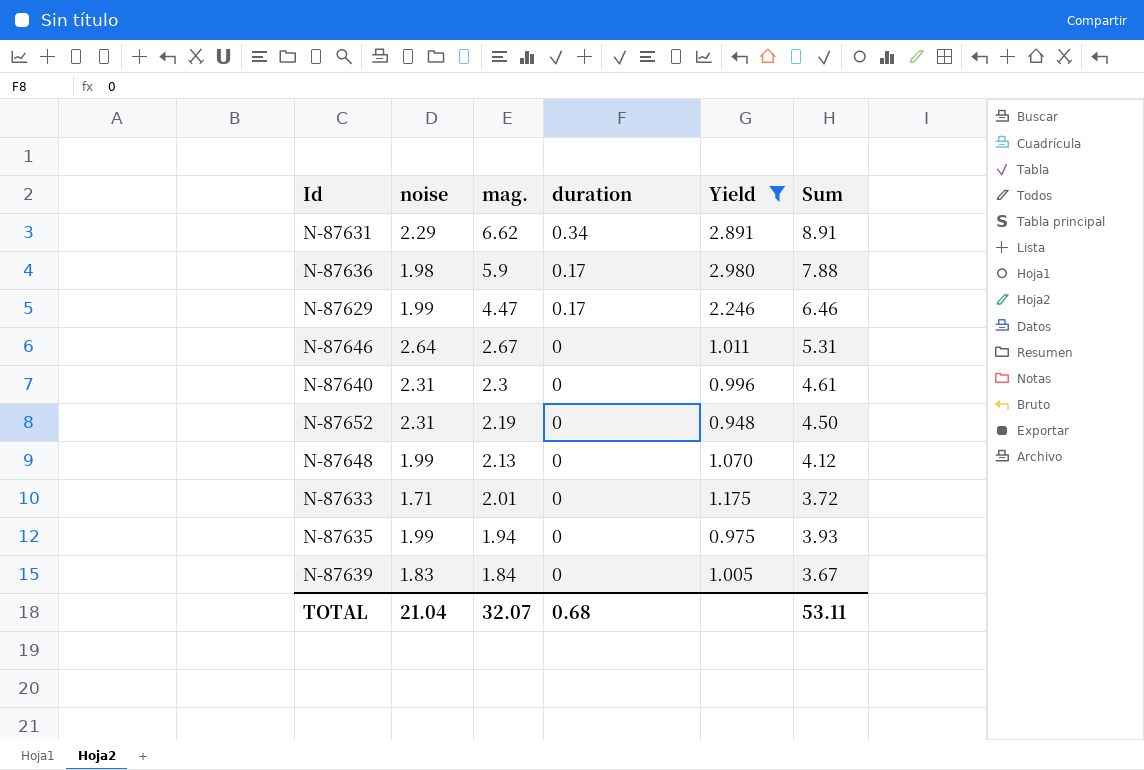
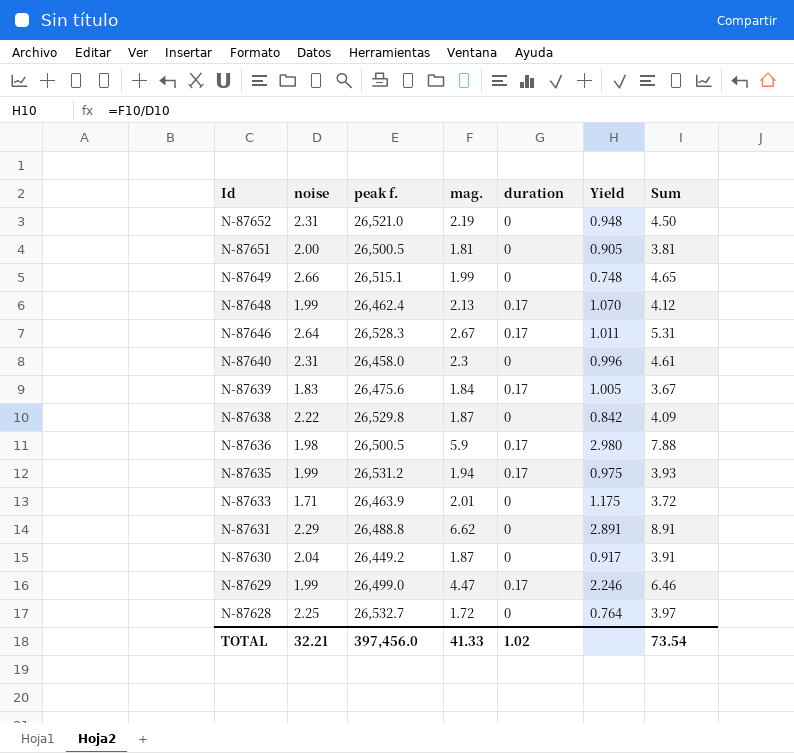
filter: Yield >= 0.948 -> none
row order: mag. descending -> Id descending
column peak f. | position: none -> 3
N-87648 | duration: 0 -> 0.17
N-87646 | duration: 0 -> 0.17
N-87639 | duration: 0 -> 0.17
N-87635 | duration: 0 -> 0.17
N-87631 | duration: 0.34 -> 0
TOTAL | noise: 21.04 -> 32.21
TOTAL | mag.: 32.07 -> 41.33
TOTAL | duration: 0.68 -> 1.02
TOTAL | Sum: 53.11 -> 73.54

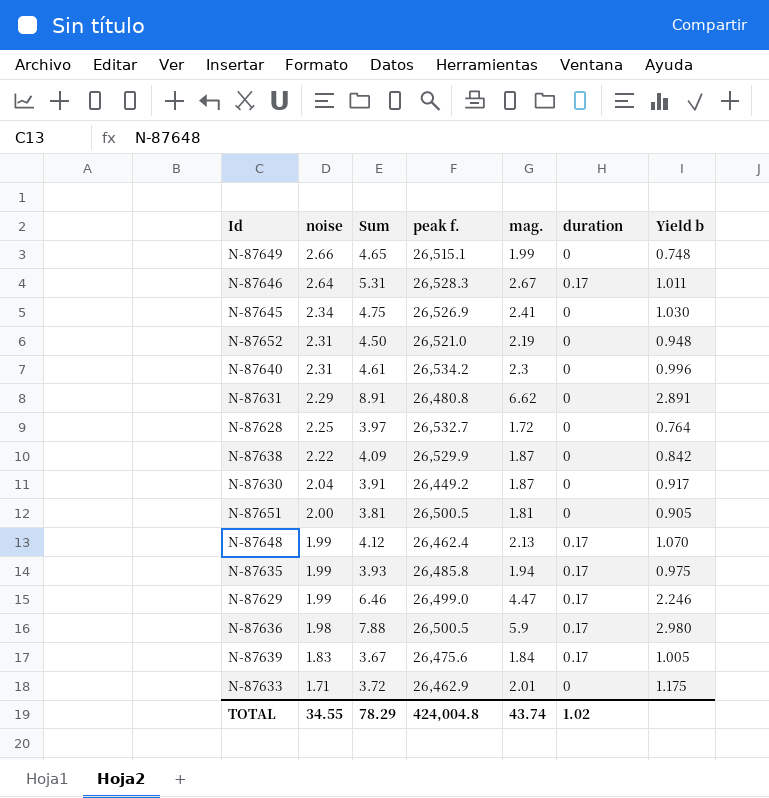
row order: Id descending -> noise descending
column Sum | position: 7 -> 3
column name: Yield -> Yield b
row N-87645: none -> 2.34 | 4.75 | 26,526.9 | 2.41 | 0 | 1.030
N-87640 | peak f.: 26,458.0 -> 26,534.2
N-87631 | peak f.: 26,488.8 -> 26,480.8
N-87638 | peak f.: 26,529.8 -> 26,529.9
N-87635 | peak f.: 26,531.2 -> 26,485.8
N-87633 | peak f.: 26,463.9 -> 26,462.9
TOTAL | noise: 32.21 -> 34.55
TOTAL | Sum: 73.54 -> 78.29
TOTAL | peak f.: 397,456.0 -> 424,004.8
TOTAL | mag.: 41.33 -> 43.74

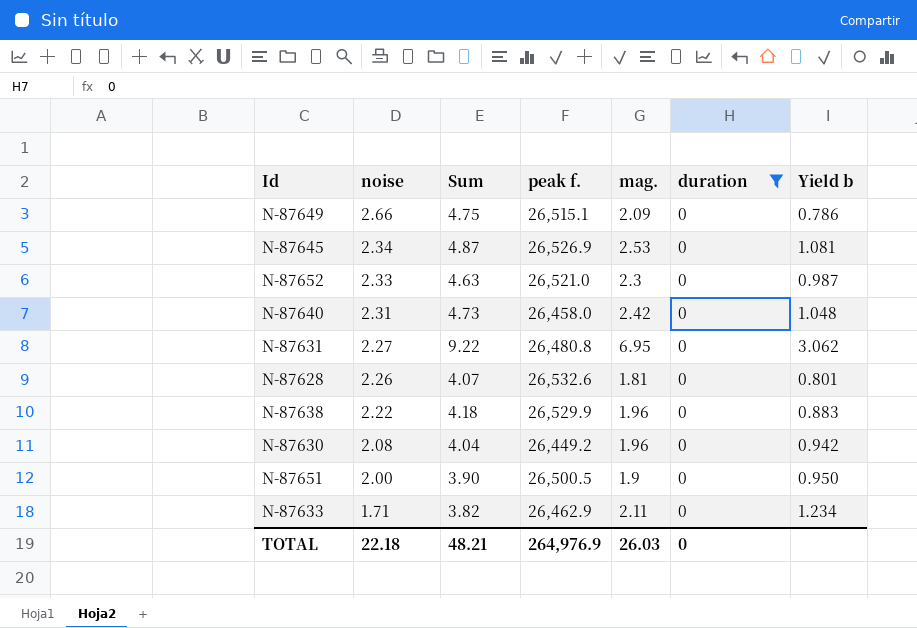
filter: none -> duration = 0
N-87649 | Sum: 4.65 -> 4.75
N-87649 | mag.: 1.99 -> 2.09
N-87649 | Yield b: 0.748 -> 0.786
N-87645 | Sum: 4.75 -> 4.87
N-87645 | mag.: 2.41 -> 2.53
N-87645 | Yield b: 1.030 -> 1.081
N-87652 | noise: 2.31 -> 2.33
N-87652 | Sum: 4.50 -> 4.63
N-87652 | mag.: 2.19 -> 2.3
N-87652 | Yield b: 0.948 -> 0.987
N-87640 | Sum: 4.61 -> 4.73
N-87640 | peak f.: 26,534.2 -> 26,458.0
N-87640 | mag.: 2.3 -> 2.42
N-87640 | Yield b: 0.996 -> 1.048
N-87631 | noise: 2.29 -> 2.27
N-87631 | Sum: 8.91 -> 9.22
N-87631 | mag.: 6.62 -> 6.95
N-87631 | Yield b: 2.891 -> 3.062
N-87628 | noise: 2.25 -> 2.26
N-87628 | Sum: 3.97 -> 4.07
N-87628 | peak f.: 26,532.7 -> 26,532.6
N-87628 | mag.: 1.72 -> 1.81
N-87628 | Yield b: 0.764 -> 0.801
N-87638 | Sum: 4.09 -> 4.18
N-87638 | mag.: 1.87 -> 1.96
N-87638 | Yield b: 0.842 -> 0.883
N-87630 | noise: 2.04 -> 2.08
N-87630 | Sum: 3.91 -> 4.04
N-87630 | mag.: 1.87 -> 1.96
N-87630 | Yield b: 0.917 -> 0.942
N-87651 | Sum: 3.81 -> 3.90
N-87651 | mag.: 1.81 -> 1.9
N-87651 | Yield b: 0.905 -> 0.950
N-87633 | Sum: 3.72 -> 3.82
N-87633 | mag.: 2.01 -> 2.11
N-87633 | Yield b: 1.175 -> 1.234
TOTAL | noise: 34.55 -> 22.18
TOTAL | Sum: 78.29 -> 48.21
TOTAL | peak f.: 424,004.8 -> 264,976.9
TOTAL | mag.: 43.74 -> 26.03
TOTAL | duration: 1.02 -> 0

